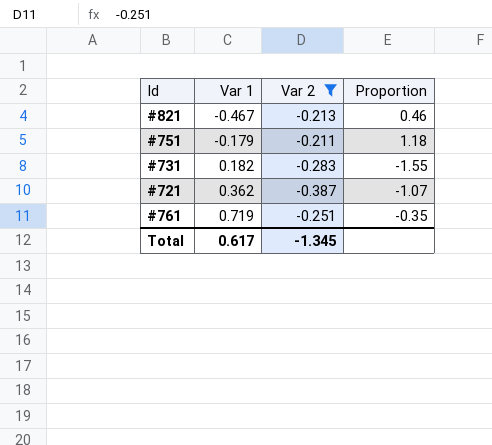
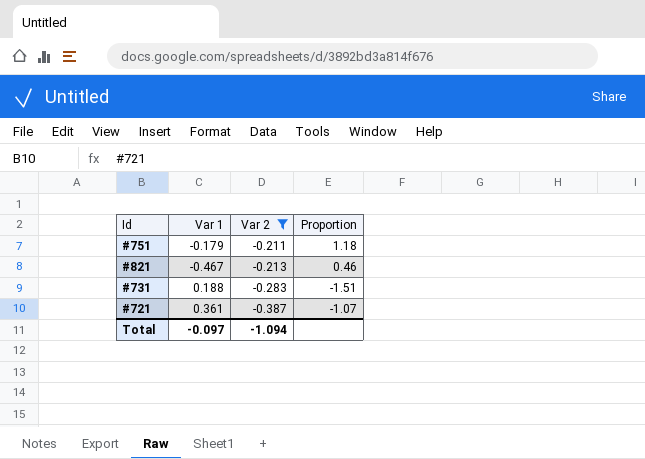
row order: Var 1 ascending -> Var 2 descending
row #761: 0.719 | -0.251 | -0.35 -> none
#731 | Var 1: 0.182 -> 0.188
#731 | Proportion: -1.55 -> -1.51
#721 | Var 1: 0.362 -> 0.361
Total | Var 1: 0.617 -> -0.097
Total | Var 2: -1.345 -> -1.094

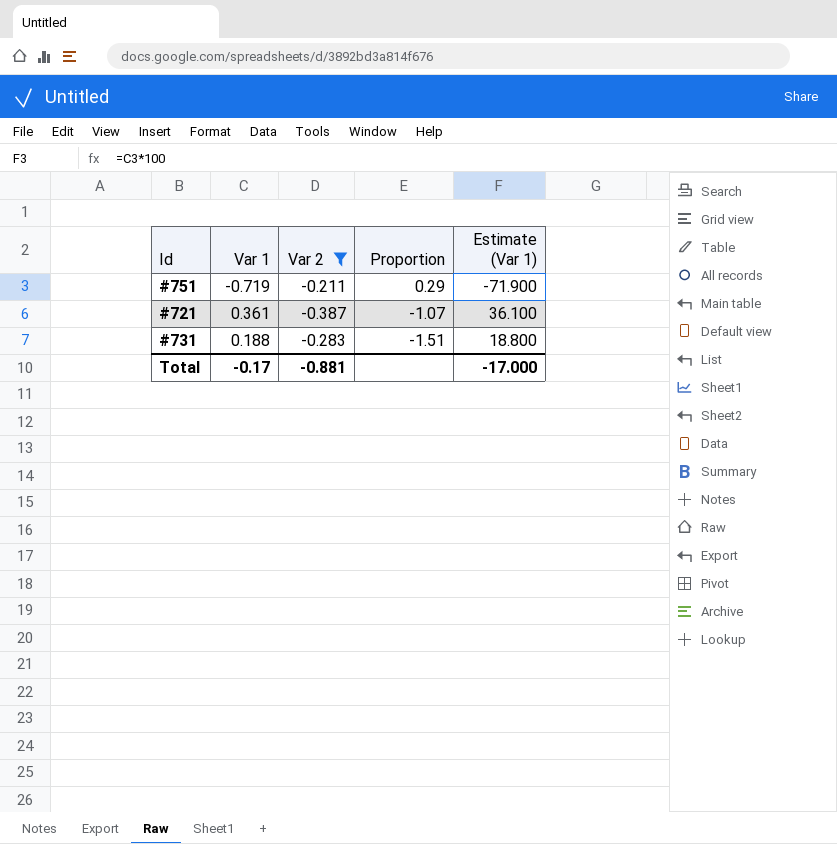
row order: Var 2 descending -> Proportion descending
column Estimate (Var 1) | formula: none -> [Var 1] * 100
row #821: -0.467 | -0.213 | 0.46 -> none
#751 | Var 1: -0.179 -> -0.719
#751 | Proportion: 1.18 -> 0.29
Total | Var 1: -0.097 -> -0.17
Total | Var 2: -1.094 -> -0.881

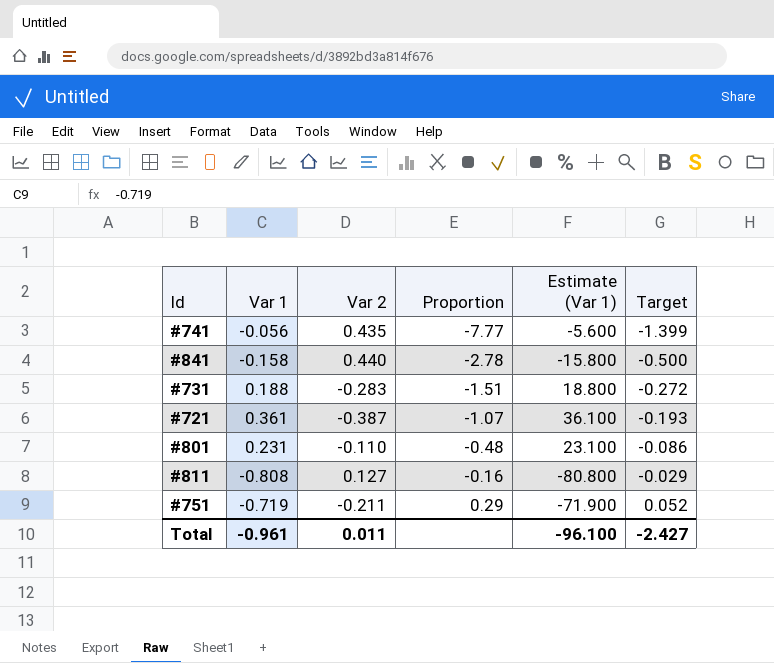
filter: Var 2 <= -0.211 -> none
row order: Proportion descending -> Proportion ascending
column Target | formula: none -> [Proportion] * 0.18
Total | Var 1: -0.17 -> -0.961
Total | Var 2: -0.881 -> 0.011
Total | Estimate (Var 1): -17.000 -> -96.100

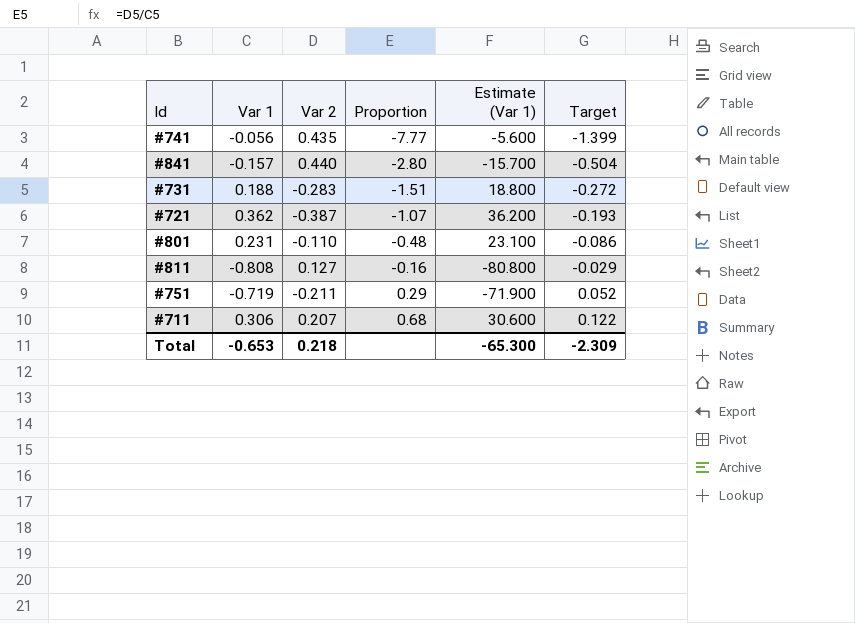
#841 | Var 1: -0.158 -> -0.157
#841 | Proportion: -2.78 -> -2.80
#841 | Estimate (Var 1): -15.800 -> -15.700
#841 | Target: -0.500 -> -0.504
#721 | Var 1: 0.361 -> 0.362
#721 | Estimate (Var 1): 36.100 -> 36.200
row #711: none -> 0.306 | 0.207 | 0.68 | 30.600 | 0.122
Total | Var 1: -0.961 -> -0.653
Total | Var 2: 0.011 -> 0.218
Total | Estimate (Var 1): -96.100 -> -65.300
Total | Target: -2.427 -> -2.309

